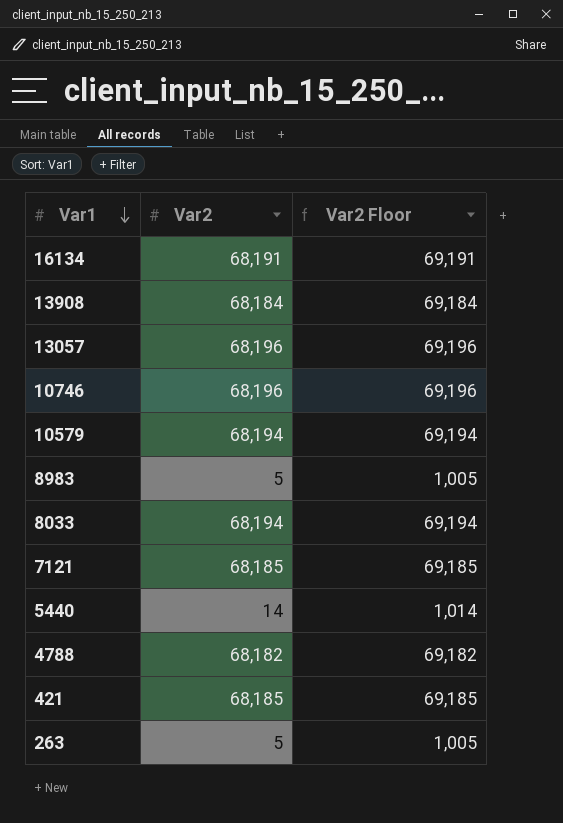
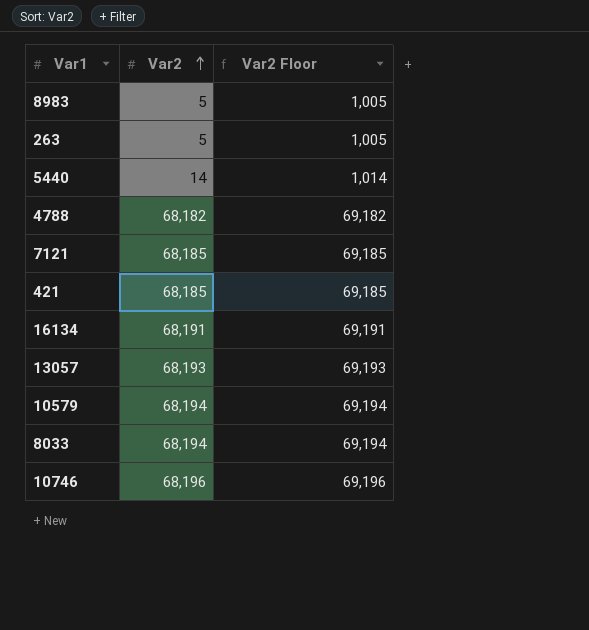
row order: Var1 descending -> Var2 ascending
row 13908: 68,184 | 69,184 -> none
13057 | Var2: 68,196 -> 68,193
13057 | Var2 Floor: 69,196 -> 69,193

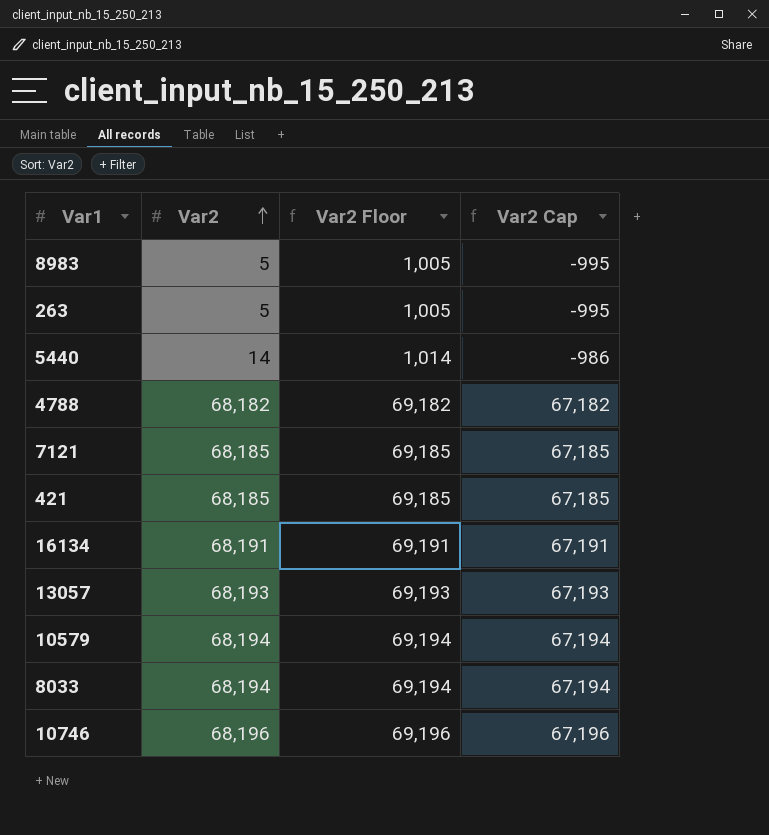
column Var2 Cap | formula: none -> [Var2] - 1000

